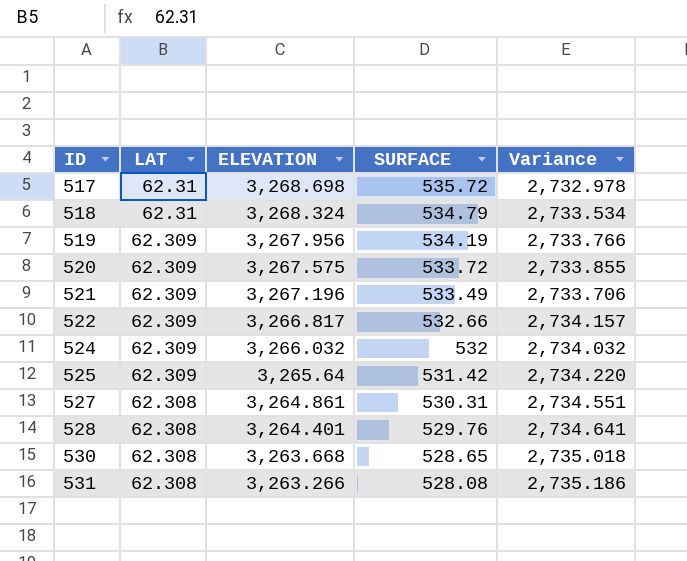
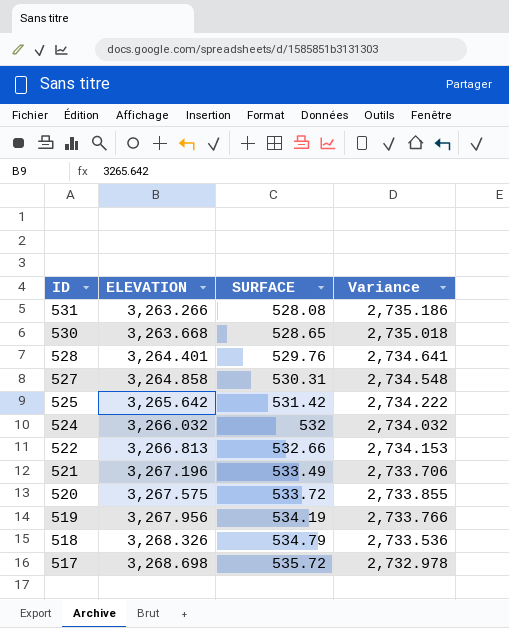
row order: ID ascending -> ID descending
column LAT | position: 2 -> none
527 | ELEVATION: 3,264.861 -> 3,264.858
527 | Variance: 2,734.551 -> 2,734.548
525 | ELEVATION: 3,265.64 -> 3,265.642
525 | Variance: 2,734.220 -> 2,734.222
522 | ELEVATION: 3,266.817 -> 3,266.813
522 | Variance: 2,734.157 -> 2,734.153
518 | ELEVATION: 3,268.324 -> 3,268.326
518 | Variance: 2,733.534 -> 2,733.536

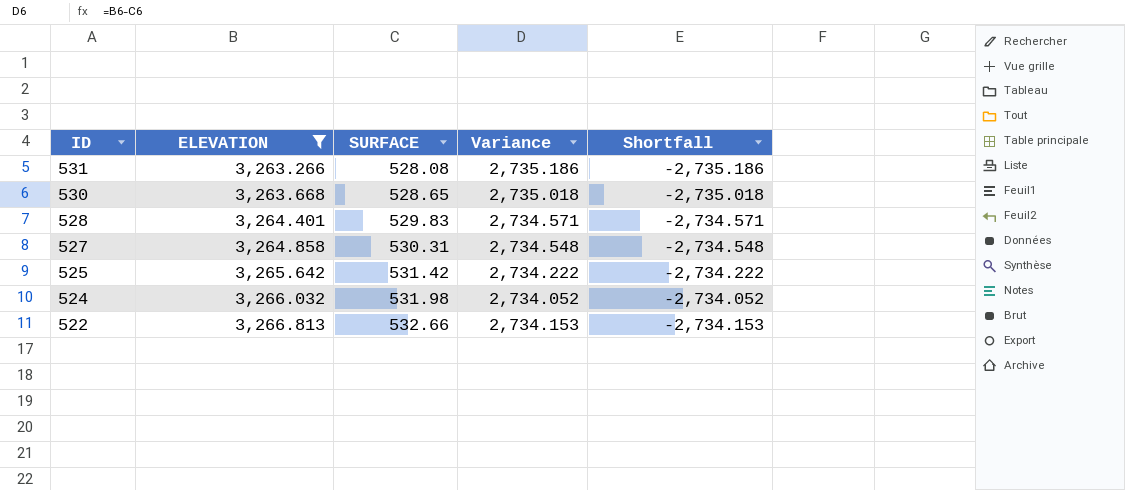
filter: none -> ELEVATION <= 3,266.813
column Shortfall | formula: none -> [SURFACE] - [ELEVATION]
528 | SURFACE: 529.76 -> 529.83
528 | Variance: 2,734.641 -> 2,734.571
524 | SURFACE: 532 -> 531.98
524 | Variance: 2,734.032 -> 2,734.052

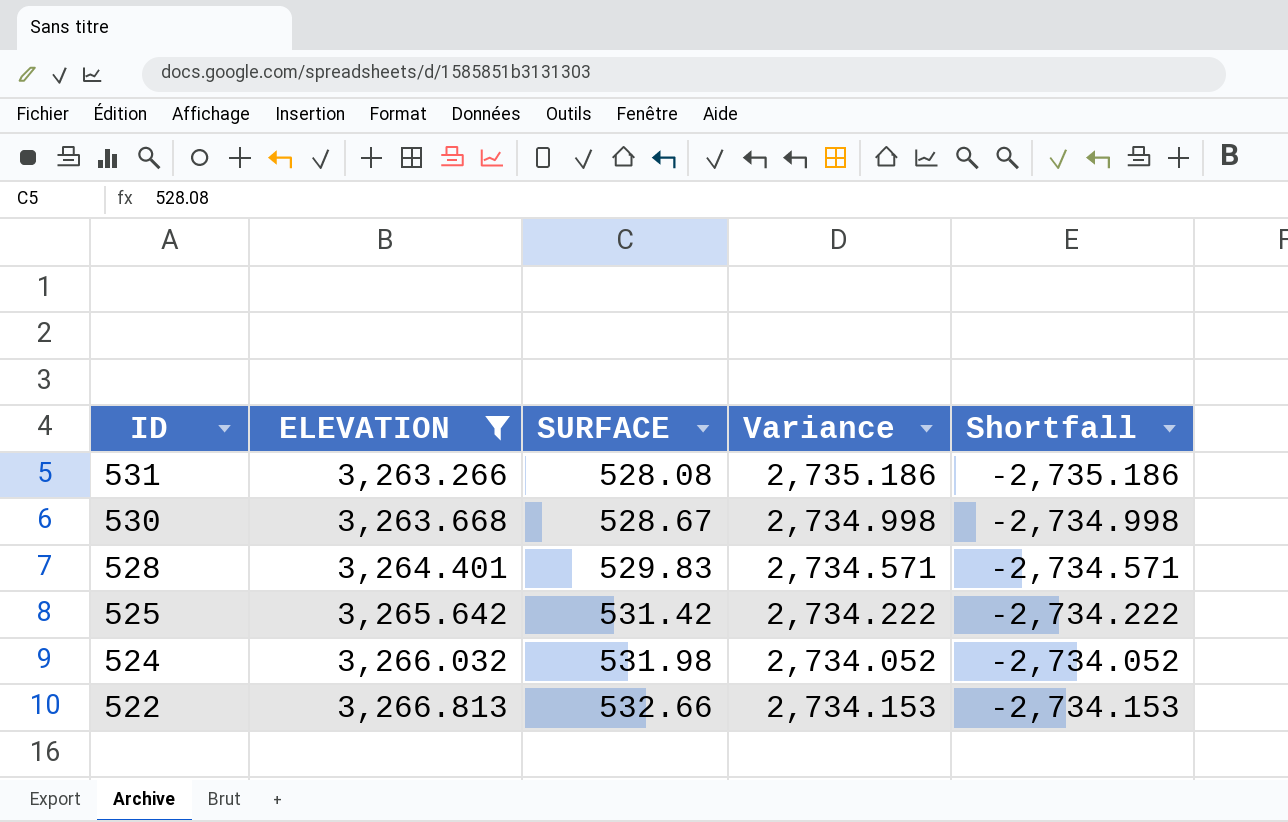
row 527: 3,264.858 | 530.31 | 2,734.548 | -2,734.548 -> none
530 | SURFACE: 528.65 -> 528.67
530 | Variance: 2,735.018 -> 2,734.998
530 | Shortfall: -2,735.018 -> -2,734.998

